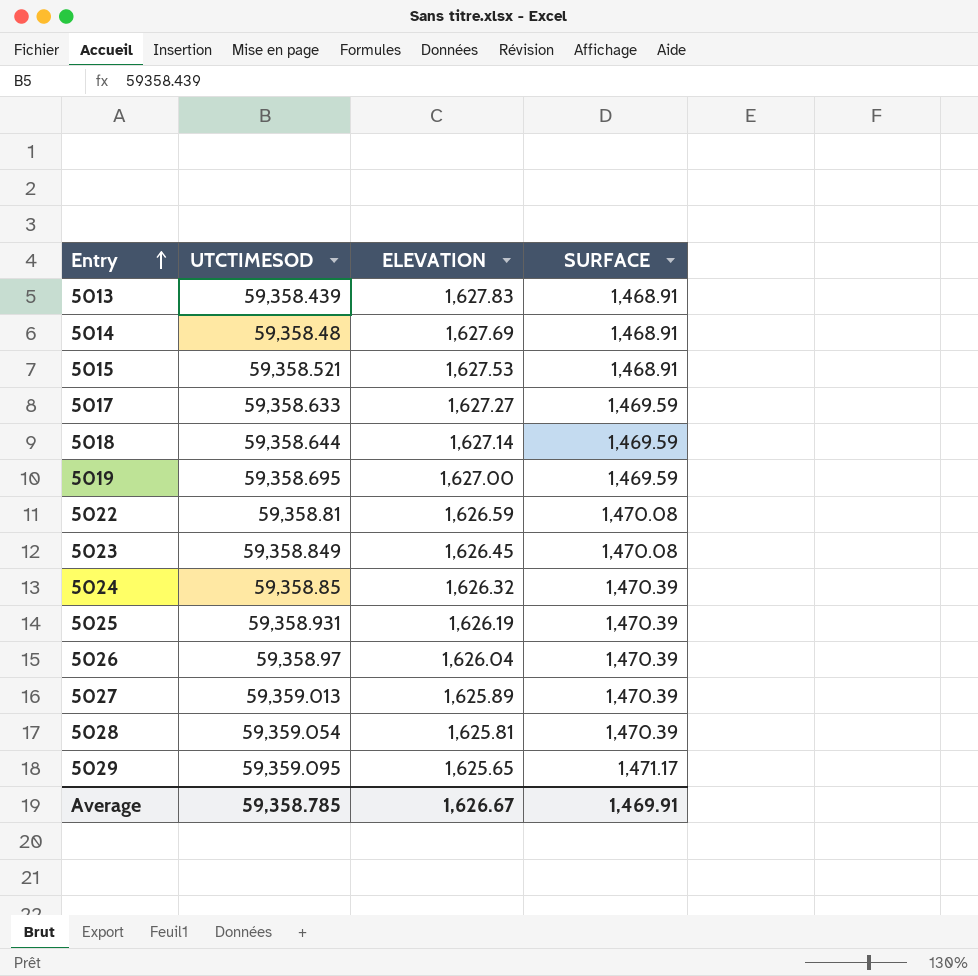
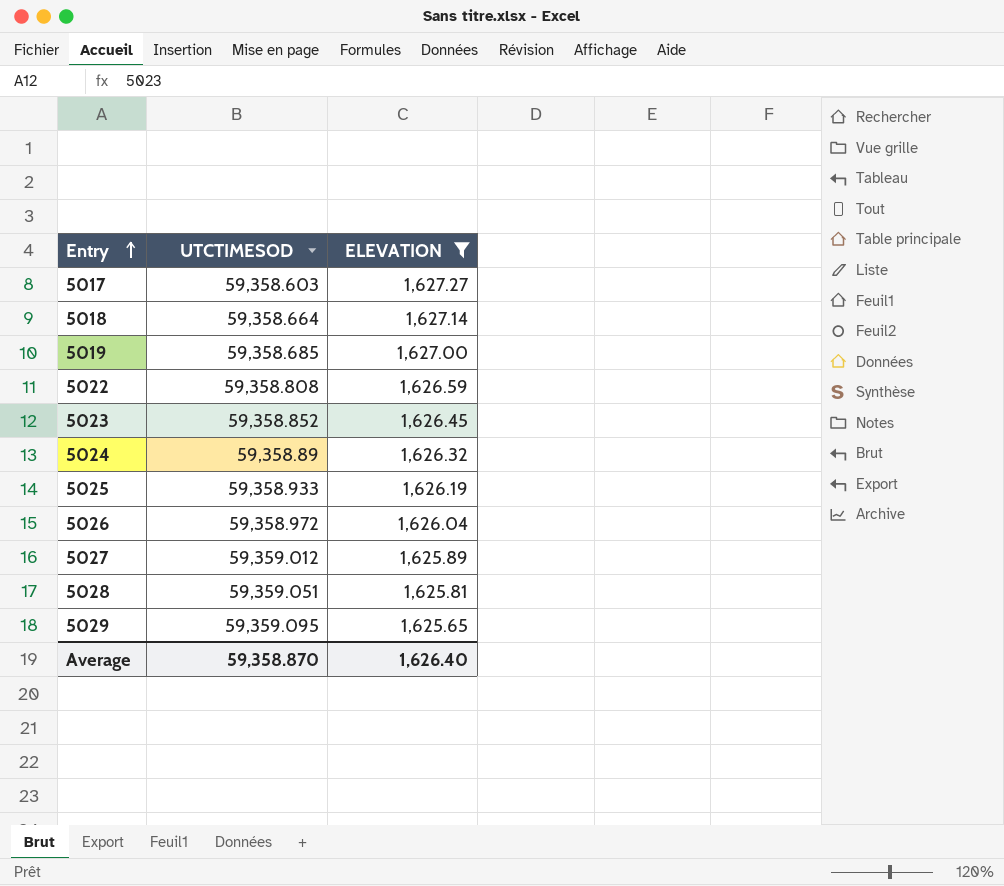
filter: none -> ELEVATION <= 1,627.27
column SURFACE | position: 4 -> none
5017 | UTCTIMESOD: 59,358.633 -> 59,358.603
5018 | UTCTIMESOD: 59,358.644 -> 59,358.664
5019 | UTCTIMESOD: 59,358.695 -> 59,358.685
5022 | UTCTIMESOD: 59,358.81 -> 59,358.808
5023 | UTCTIMESOD: 59,358.849 -> 59,358.852
5024 | UTCTIMESOD: 59,358.85 -> 59,358.89
5025 | UTCTIMESOD: 59,358.931 -> 59,358.933
5026 | UTCTIMESOD: 59,358.97 -> 59,358.972
5027 | UTCTIMESOD: 59,359.013 -> 59,359.012
5028 | UTCTIMESOD: 59,359.054 -> 59,359.051
Average | UTCTIMESOD: 59,358.785 -> 59,358.870
Average | ELEVATION: 1,626.67 -> 1,626.40

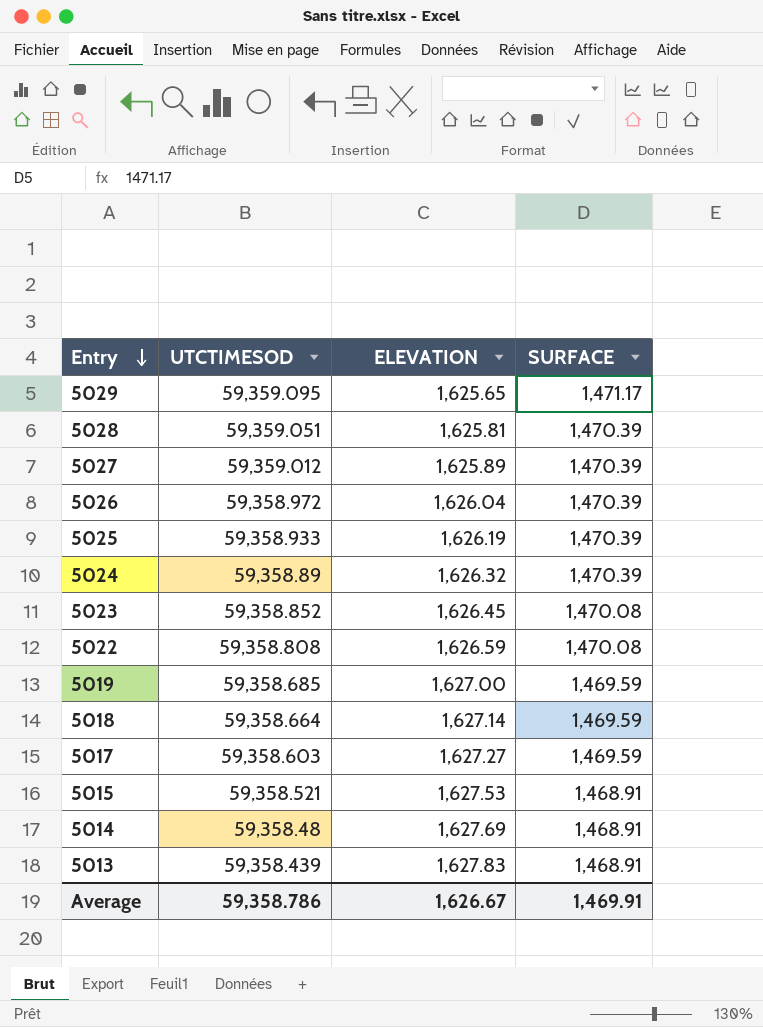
filter: ELEVATION <= 1,627.27 -> none
row order: Entry ascending -> Entry descending
column SURFACE | position: none -> 4
Average | UTCTIMESOD: 59,358.870 -> 59,358.786
Average | ELEVATION: 1,626.40 -> 1,626.67

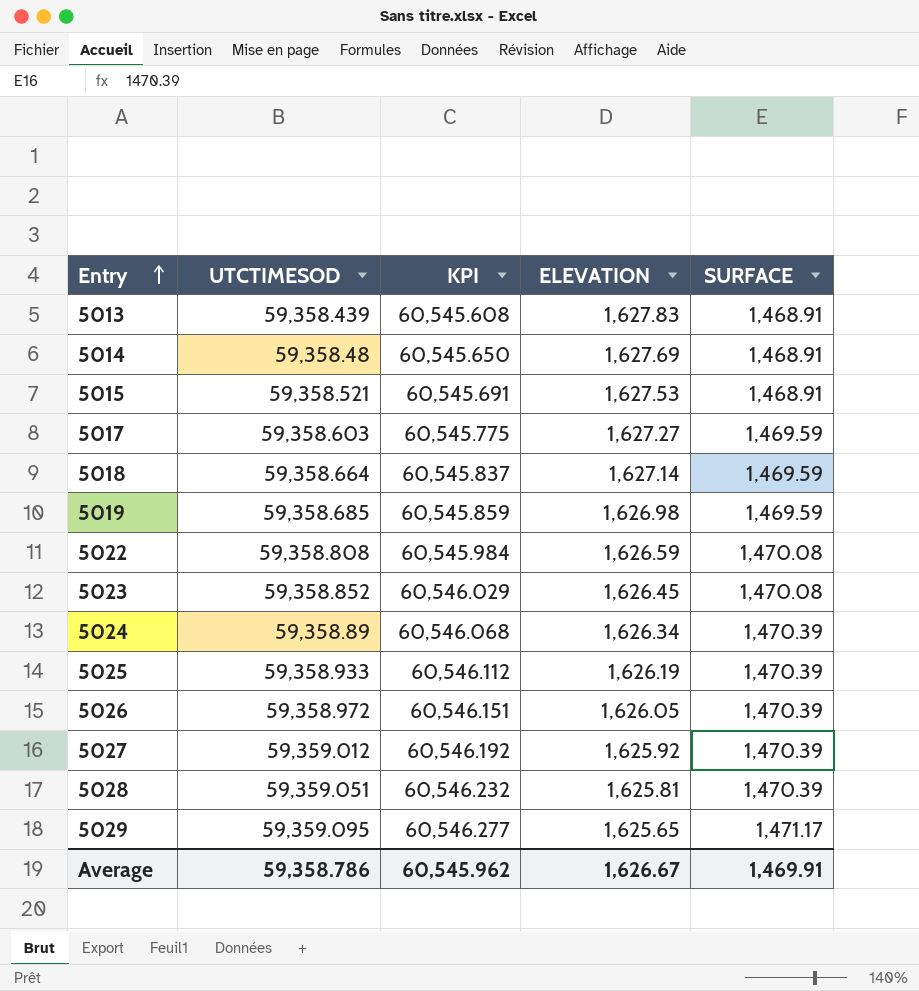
row order: Entry descending -> Entry ascending
column KPI | formula: none -> [UTCTIMESOD] * 1.02
5019 | ELEVATION: 1,627.00 -> 1,626.98
5024 | ELEVATION: 1,626.32 -> 1,626.34
5026 | ELEVATION: 1,626.04 -> 1,626.05
5027 | ELEVATION: 1,625.89 -> 1,625.92

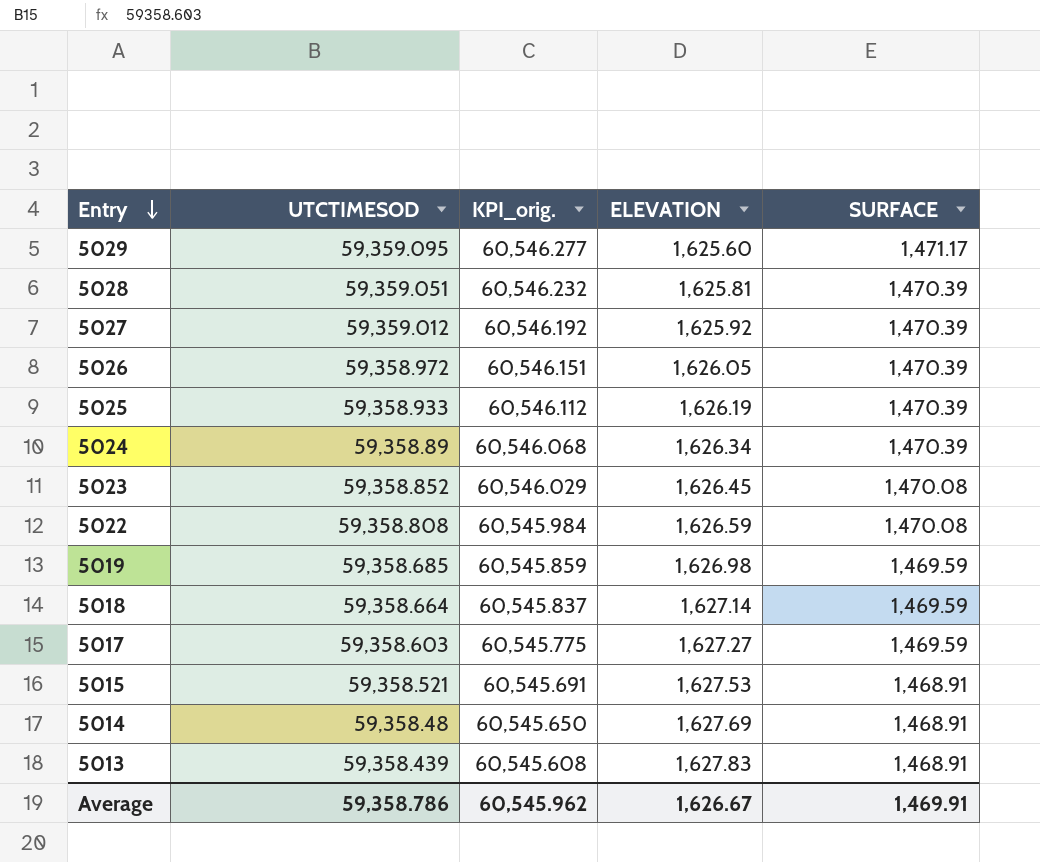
row order: Entry ascending -> Entry descending
column name: KPI -> KPI_orig.
5029 | ELEVATION: 1,625.65 -> 1,625.60

